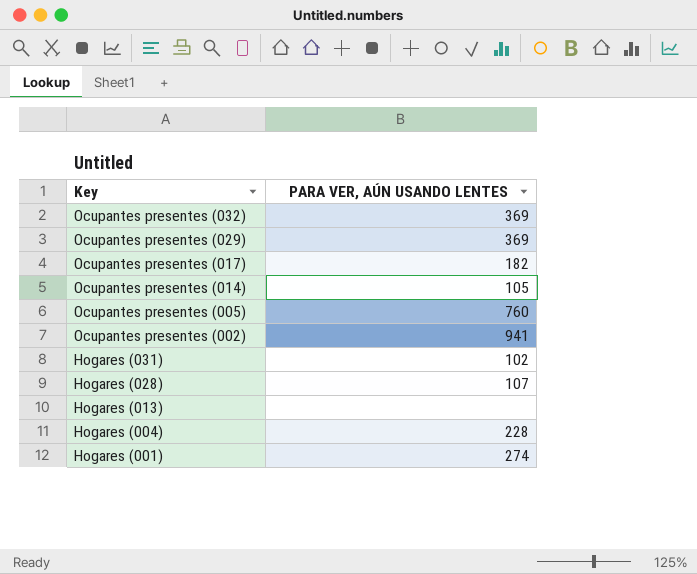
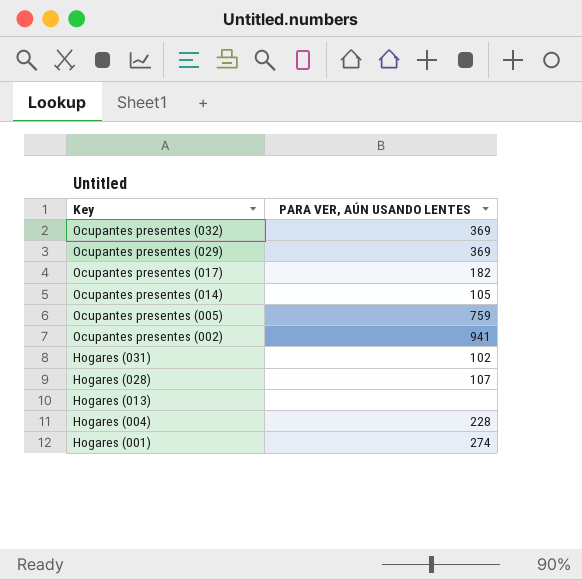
Ocupantes presentes (005) | PARA VER, AÚN USANDO LENTES: 760 -> 759

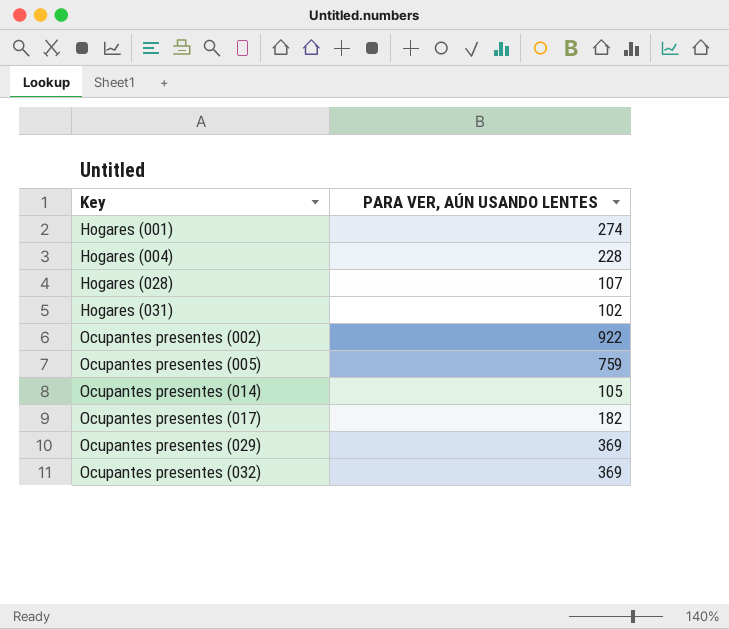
row order: Key descending -> Key ascending
row Hogares (013): none -> none
Ocupantes presentes (002) | PARA VER, AÚN USANDO LENTES: 941 -> 922

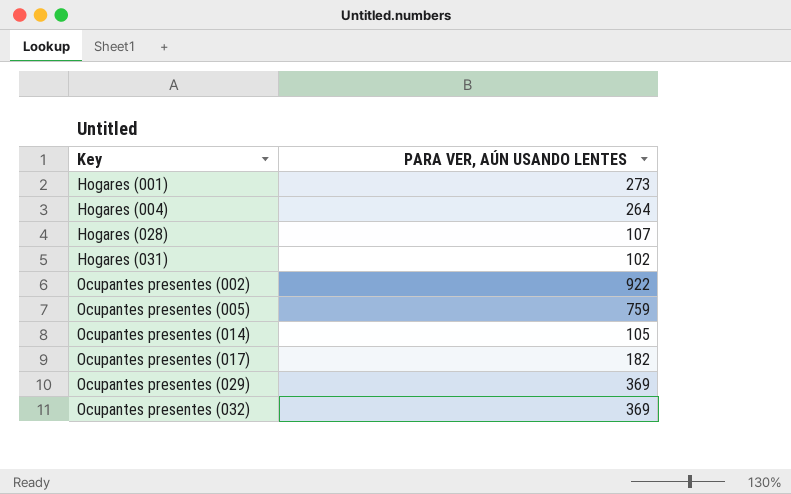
Hogares (001) | PARA VER, AÚN USANDO LENTES: 274 -> 273
Hogares (004) | PARA VER, AÚN USANDO LENTES: 228 -> 264

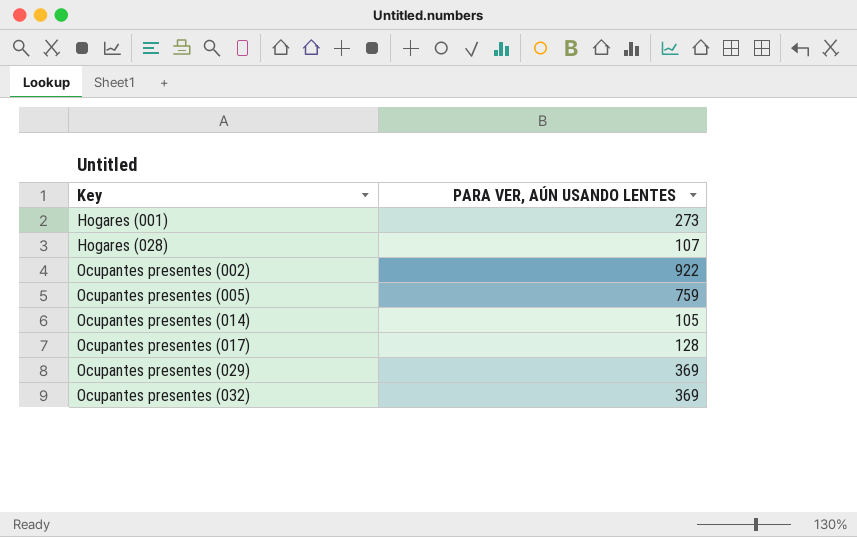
row Hogares (004): 264 -> none
row Hogares (031): 102 -> none
Ocupantes presentes (017) | PARA VER, AÚN USANDO LENTES: 182 -> 128

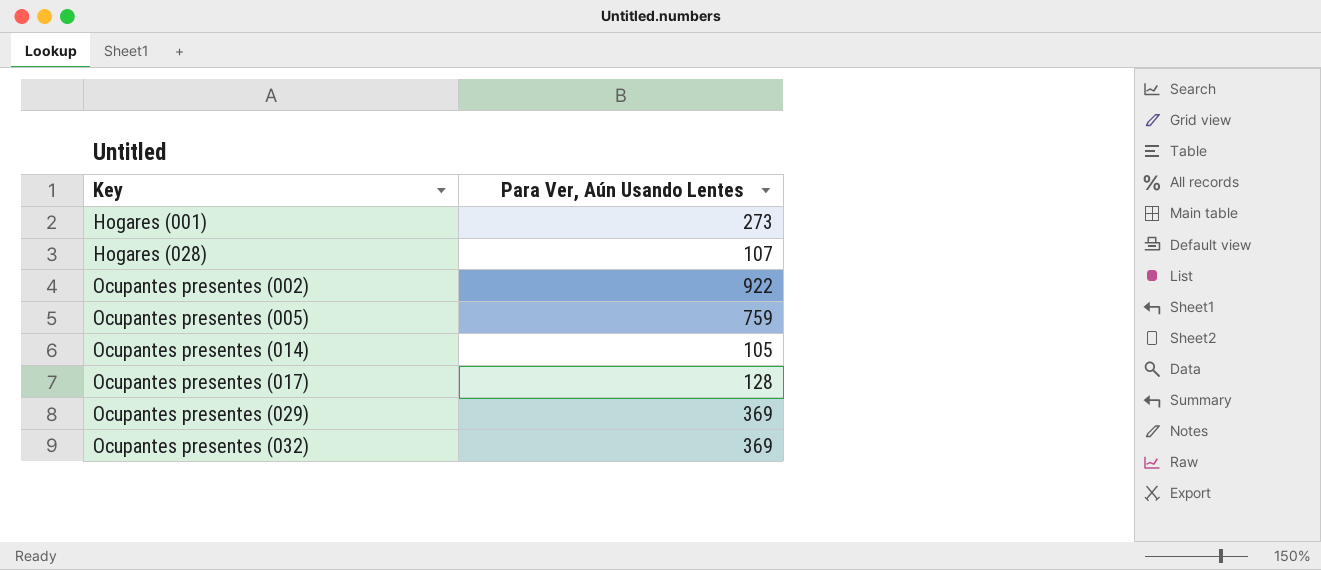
column name: PARA VER, AÚN USANDO LENTES -> Para Ver, Aún Usando Lentes

